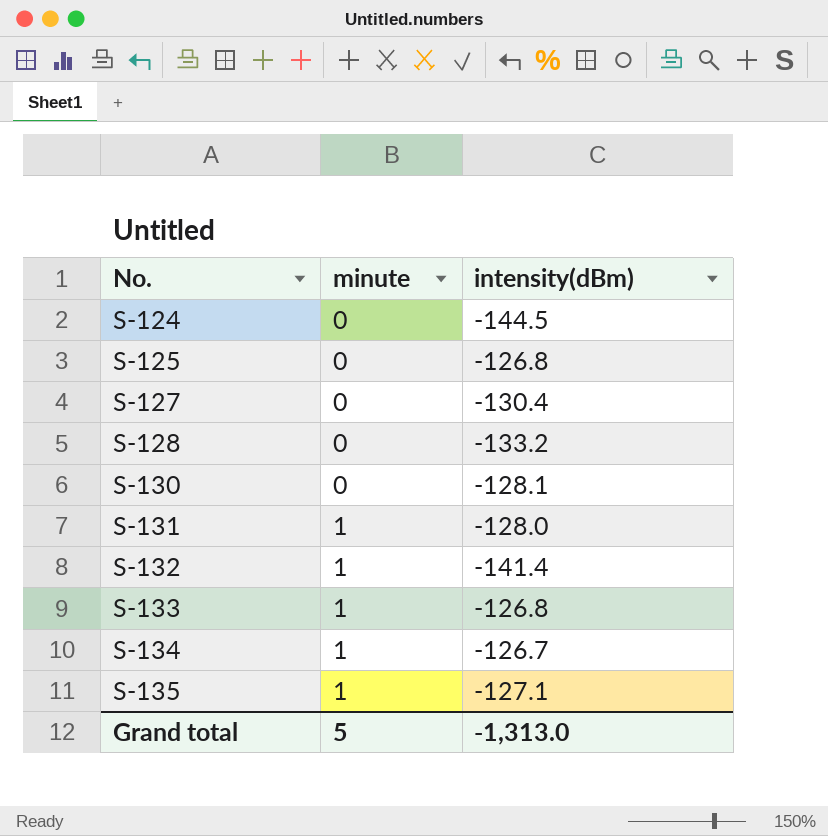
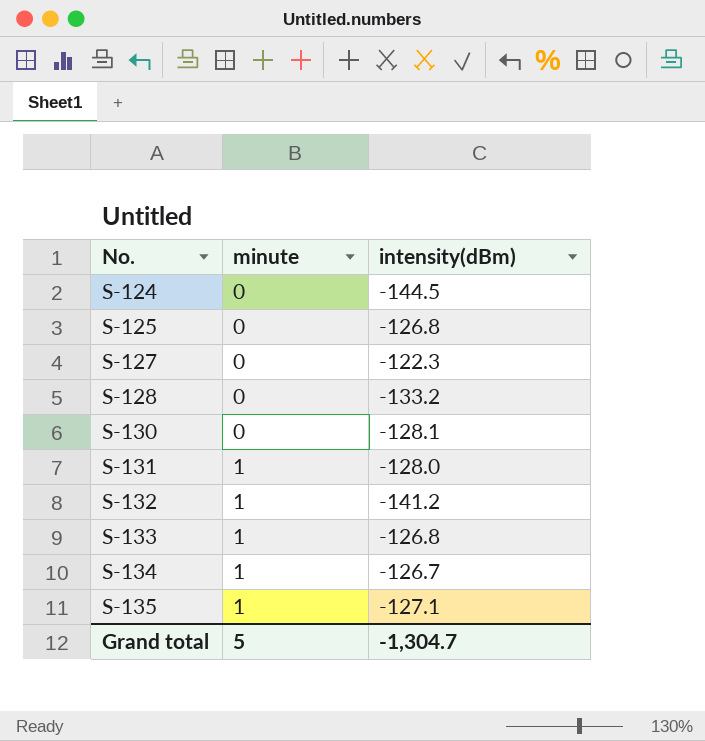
S-127 | intensity(dBm): -130.4 -> -122.3
S-132 | intensity(dBm): -141.4 -> -141.2
Grand total | intensity(dBm): -1,313.0 -> -1,304.7

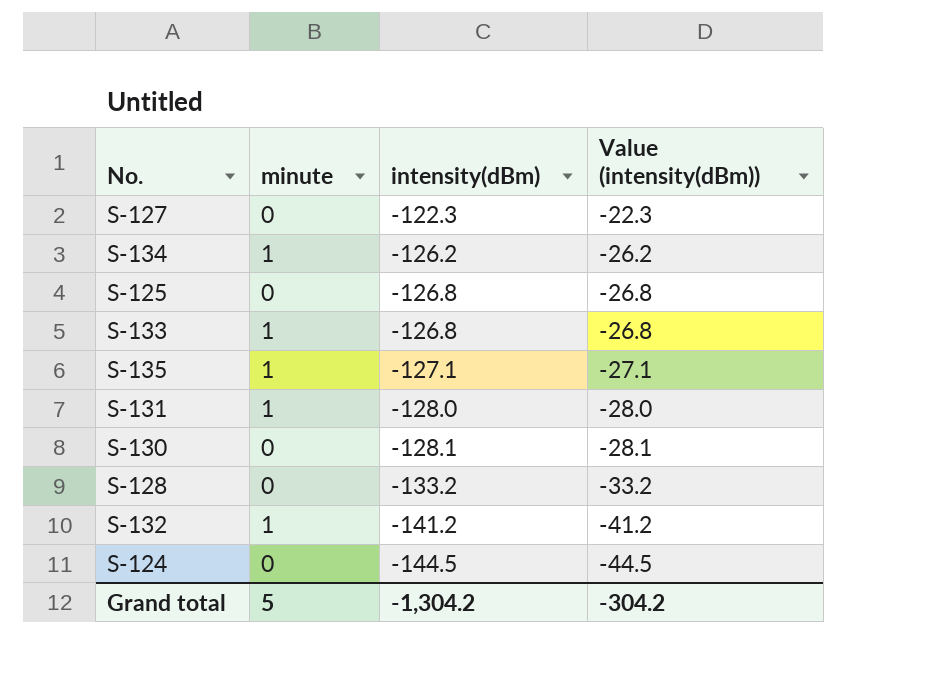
row order: No. ascending -> intensity(dBm) descending
column Value (intensity(dBm)) | formula: none -> [intensity(dBm)] + 100
S-134 | intensity(dBm): -126.7 -> -126.2
Grand total | intensity(dBm): -1,304.7 -> -1,304.2

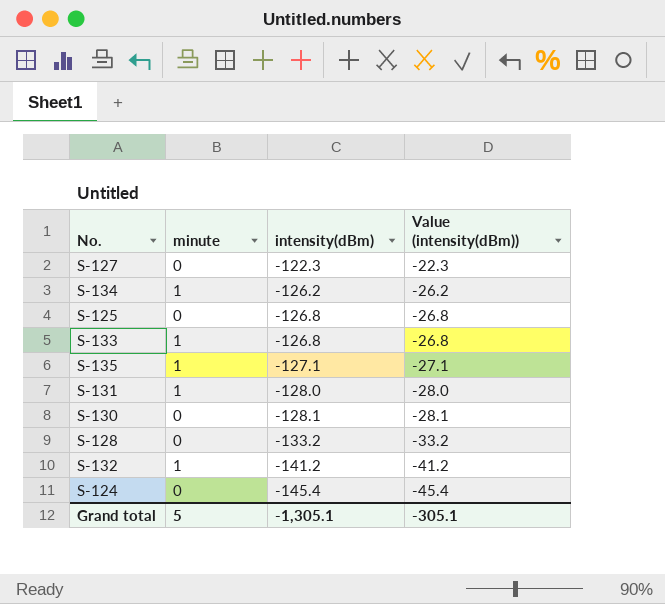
S-124 | intensity(dBm): -144.5 -> -145.4
S-124 | Value (intensity(dBm)): -44.5 -> -45.4
Grand total | intensity(dBm): -1,304.2 -> -1,305.1
Grand total | Value (intensity(dBm)): -304.2 -> -305.1

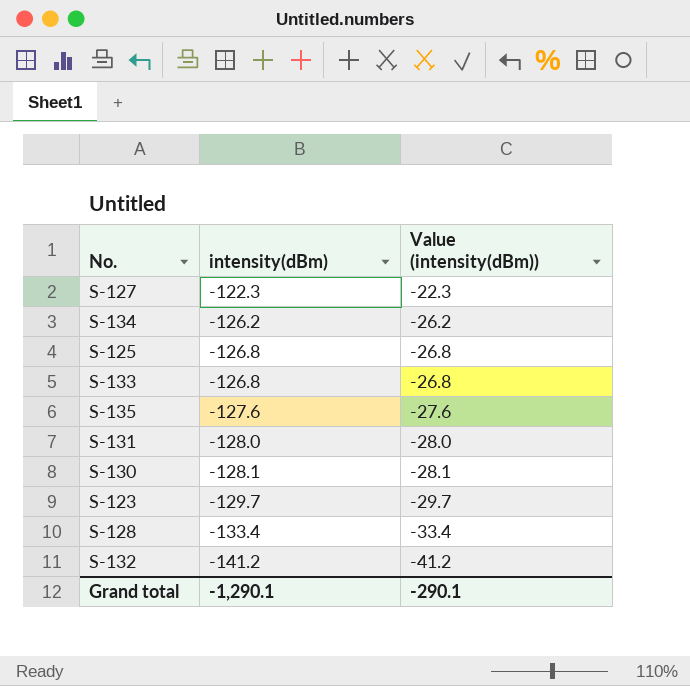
column minute | position: 2 -> none
row S-124: 0 | -145.4 | -45.4 -> none
S-135 | intensity(dBm): -127.1 -> -127.6
S-135 | Value (intensity(dBm)): -27.1 -> -27.6
row S-123: none -> -129.7 | -29.7
S-128 | intensity(dBm): -133.2 -> -133.4
S-128 | Value (intensity(dBm)): -33.2 -> -33.4
Grand total | intensity(dBm): -1,305.1 -> -1,290.1
Grand total | Value (intensity(dBm)): -305.1 -> -290.1

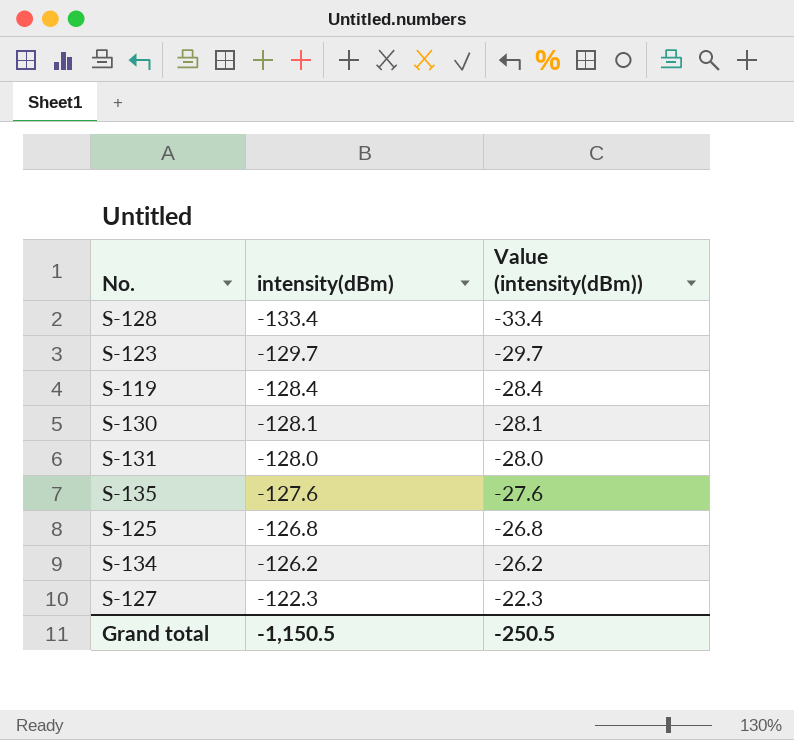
row order: intensity(dBm) descending -> intensity(dBm) ascending
row S-133: -126.8 | -26.8 -> none
row S-132: -141.2 | -41.2 -> none
row S-119: none -> -128.4 | -28.4
Grand total | intensity(dBm): -1,290.1 -> -1,150.5
Grand total | Value (intensity(dBm)): -290.1 -> -250.5

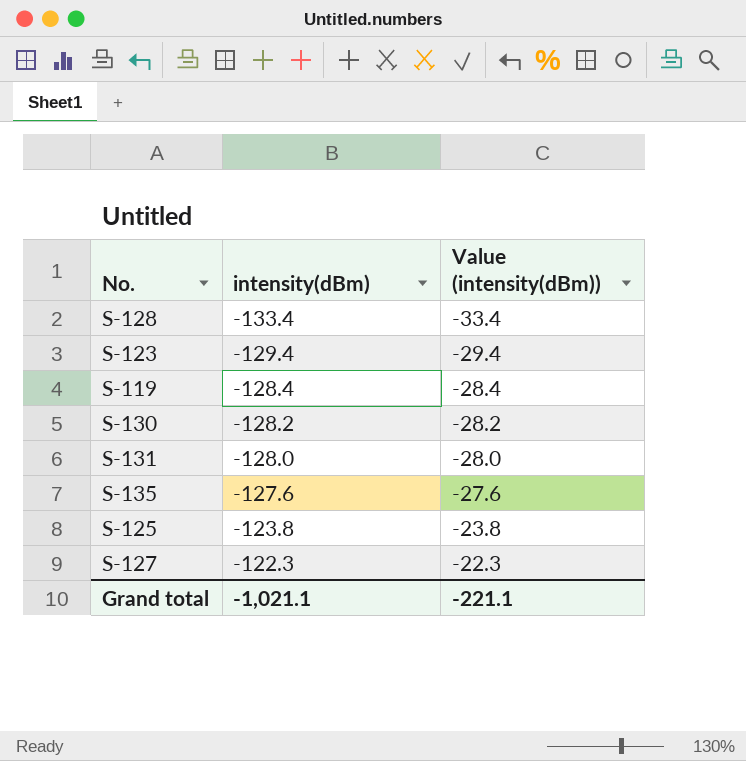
row S-134: -126.2 | -26.2 -> none
S-123 | intensity(dBm): -129.7 -> -129.4
S-123 | Value (intensity(dBm)): -29.7 -> -29.4
S-130 | intensity(dBm): -128.1 -> -128.2
S-130 | Value (intensity(dBm)): -28.1 -> -28.2
S-125 | intensity(dBm): -126.8 -> -123.8
S-125 | Value (intensity(dBm)): -26.8 -> -23.8
Grand total | intensity(dBm): -1,150.5 -> -1,021.1
Grand total | Value (intensity(dBm)): -250.5 -> -221.1

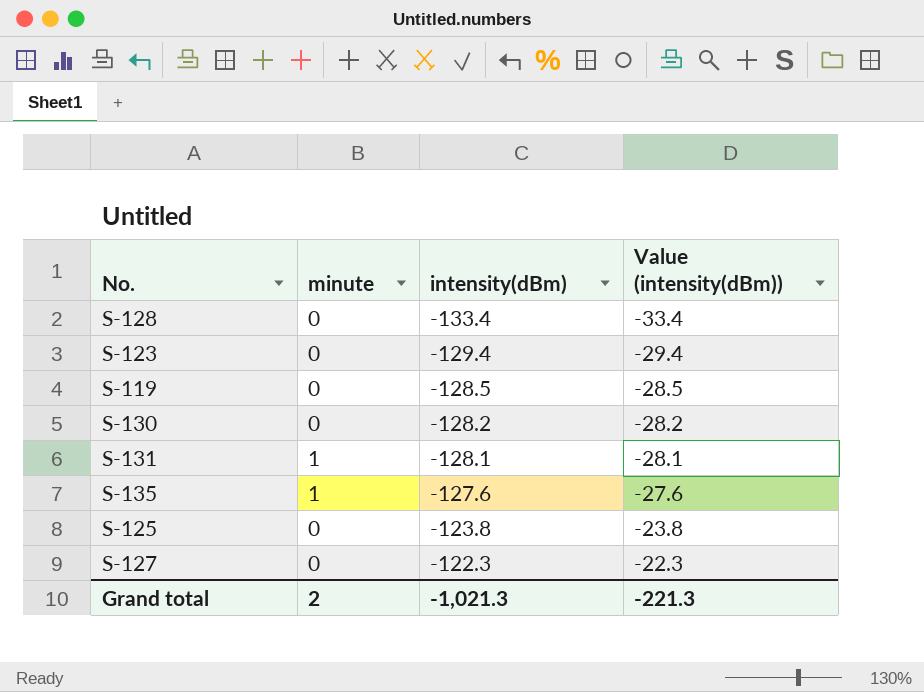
column minute | position: none -> 2
S-119 | intensity(dBm): -128.4 -> -128.5
S-119 | Value (intensity(dBm)): -28.4 -> -28.5
S-131 | intensity(dBm): -128.0 -> -128.1
S-131 | Value (intensity(dBm)): -28.0 -> -28.1
Grand total | intensity(dBm): -1,021.1 -> -1,021.3
Grand total | Value (intensity(dBm)): -221.1 -> -221.3

